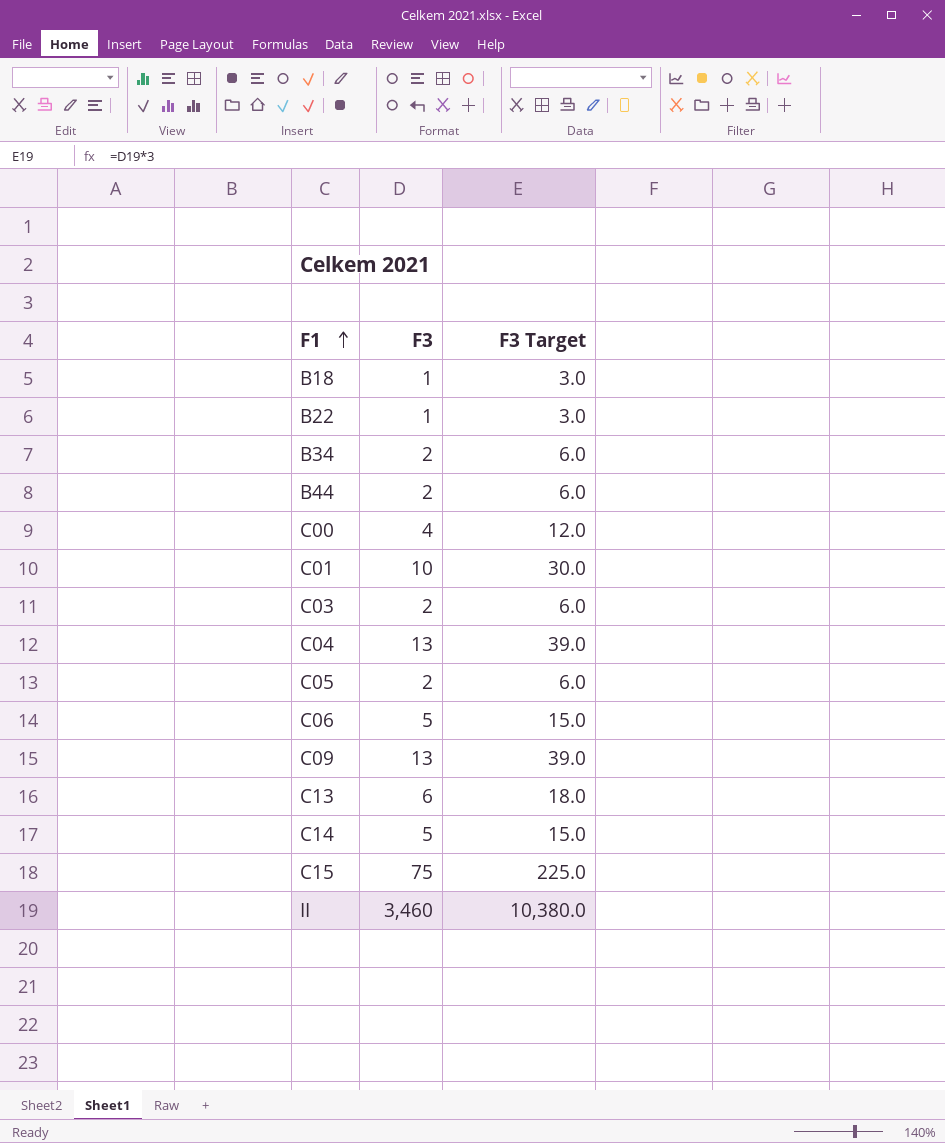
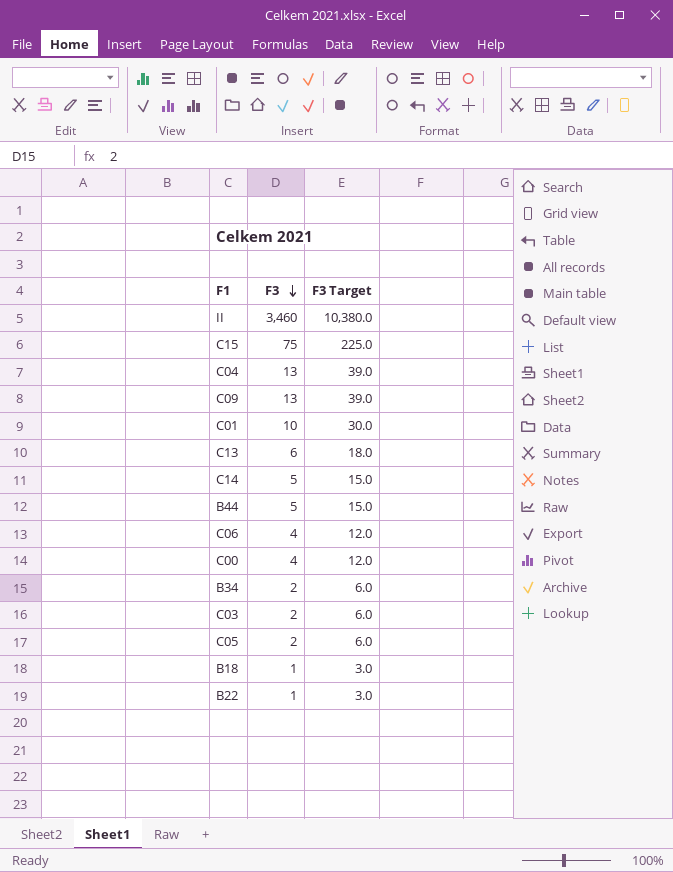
row order: F1 ascending -> F3 descending
B44 | F3: 2 -> 5
B44 | F3 Target: 6.0 -> 15.0
C06 | F3: 5 -> 4
C06 | F3 Target: 15.0 -> 12.0

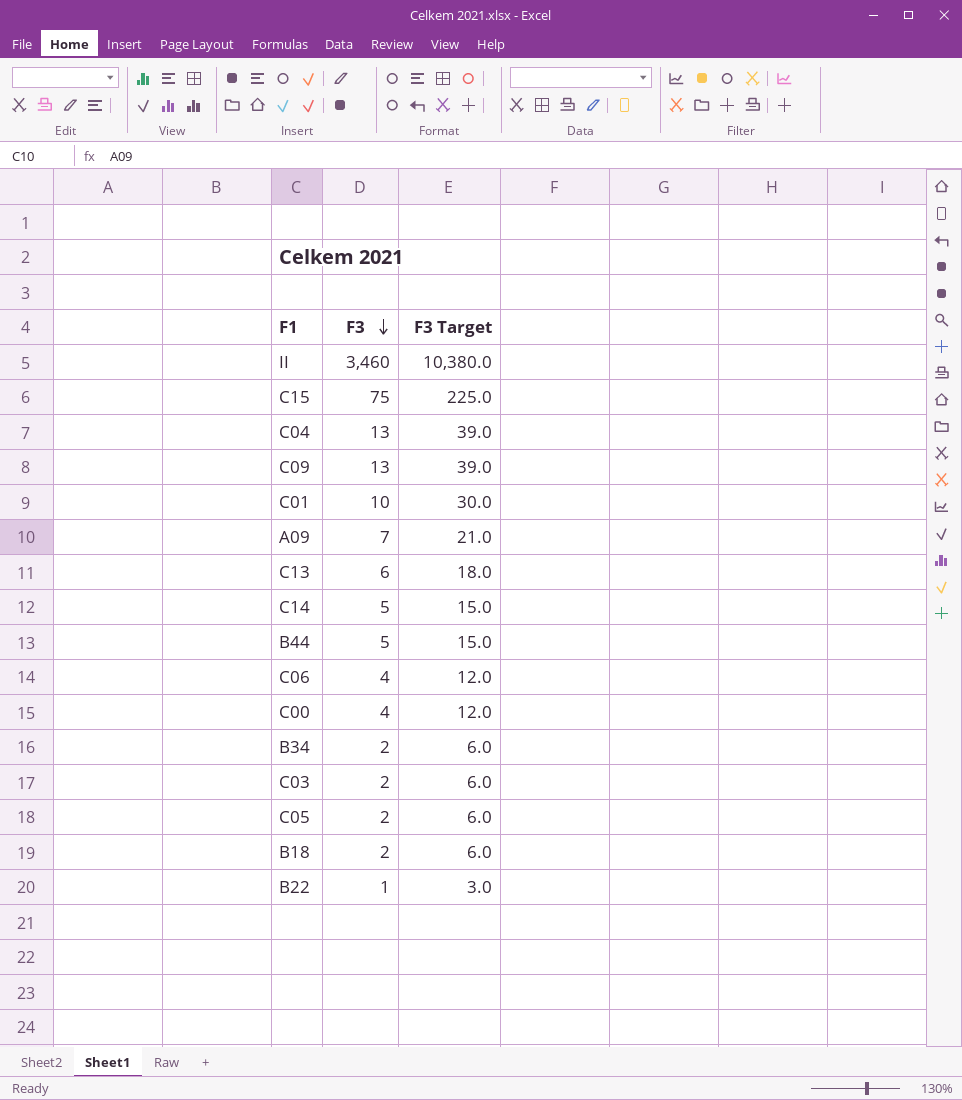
row A09: none -> 7 | 21.0
B18 | F3: 1 -> 2
B18 | F3 Target: 3.0 -> 6.0

